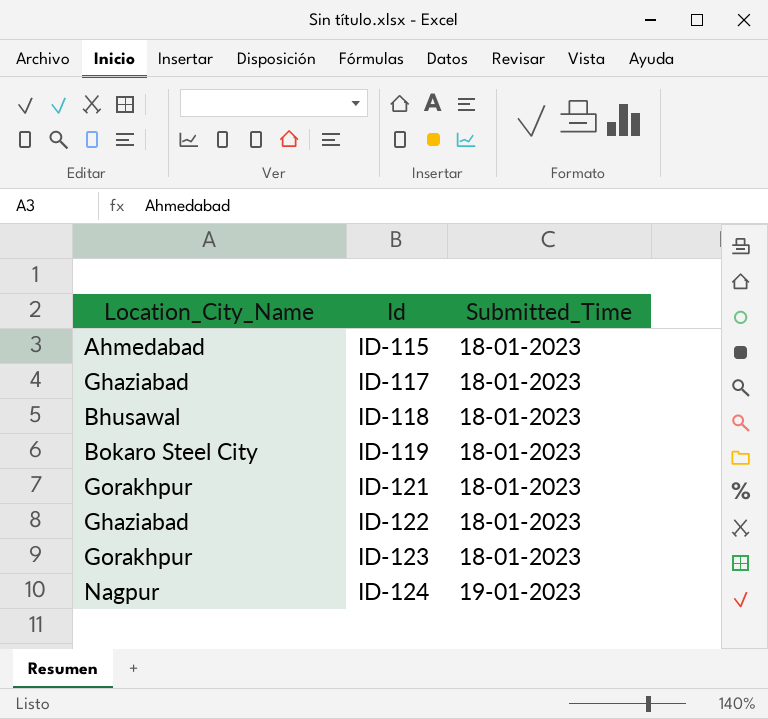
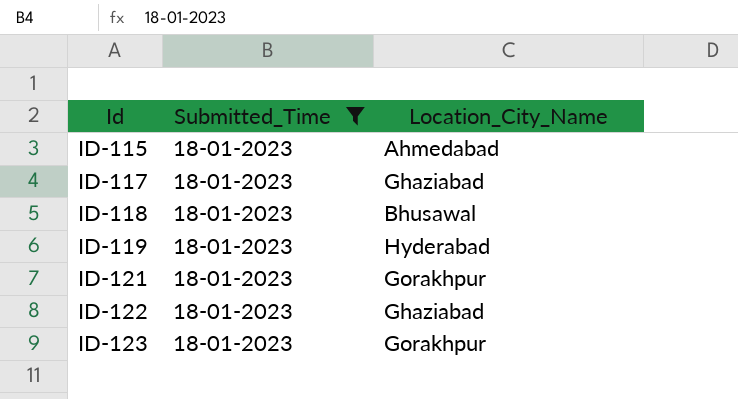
filter: none -> Submitted_Time = 18-01-2023
column Location_City_Name | position: 1 -> 3
ID-119 | Location_City_Name: Bokaro Steel City -> Hyderabad

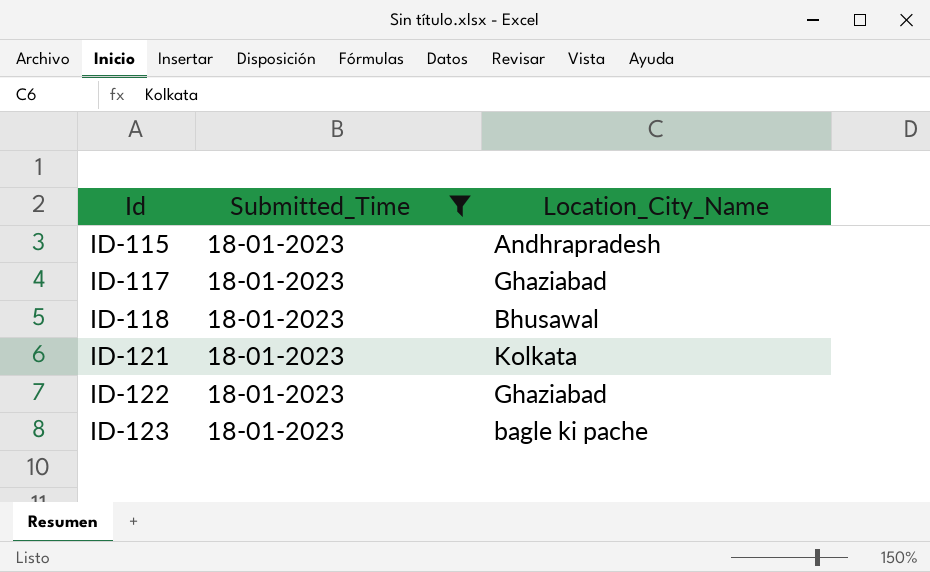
row ID-119: 18-01-2023 | Hyderabad -> none
ID-115 | Location_City_Name: Ahmedabad -> Andhrapradesh
ID-121 | Location_City_Name: Gorakhpur -> Kolkata
ID-123 | Location_City_Name: Gorakhpur -> bagle ki pache

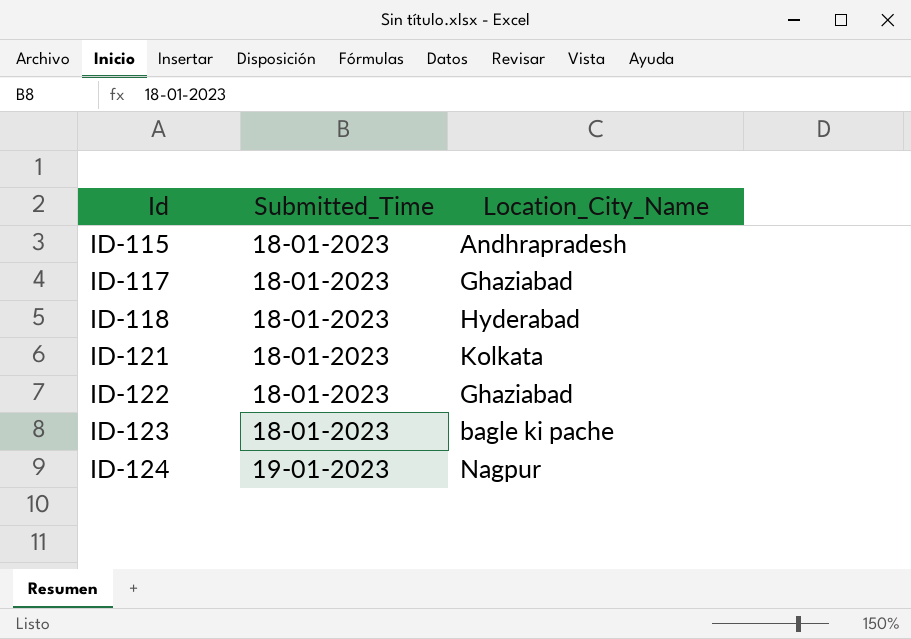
filter: Submitted_Time = 18-01-2023 -> none
ID-118 | Location_City_Name: Bhusawal -> Hyderabad

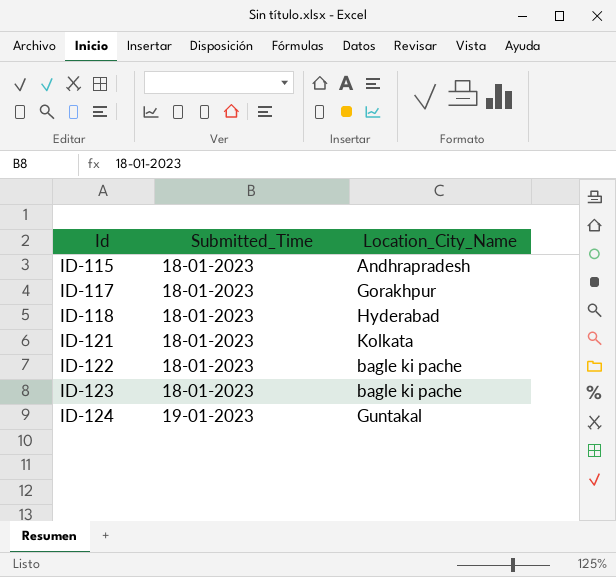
ID-117 | Location_City_Name: Ghaziabad -> Gorakhpur
ID-122 | Location_City_Name: Ghaziabad -> bagle ki pache
ID-124 | Location_City_Name: Nagpur -> Guntakal

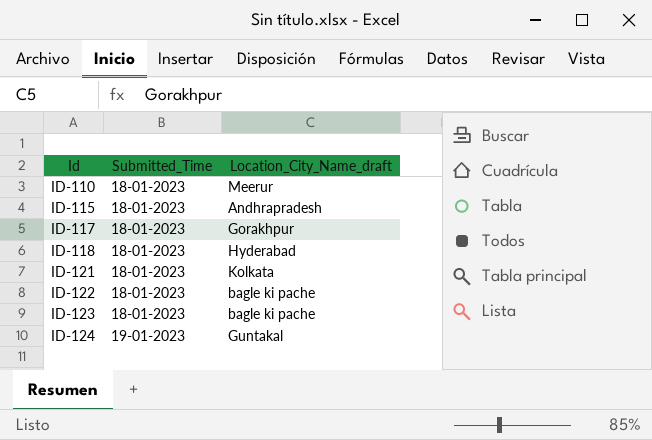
column name: Location_City_Name -> Location_City_Name_draft
row ID-110: none -> 18-01-2023 | Meerur

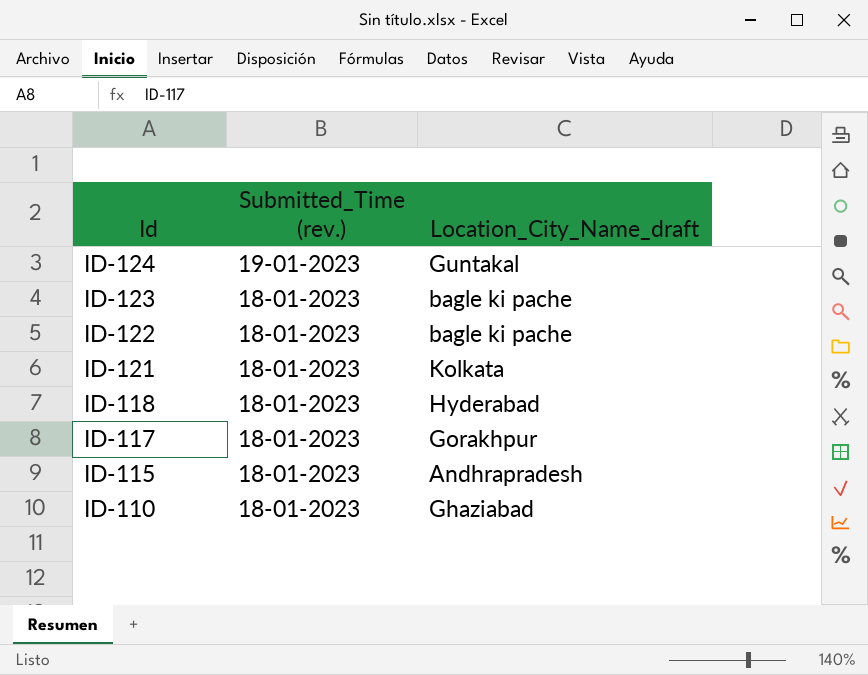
row order: Id ascending -> Id descending
column name: Submitted_Time -> Submitted_Time (rev.)
ID-110 | Location_City_Name_draft: Meerur -> Ghaziabad

